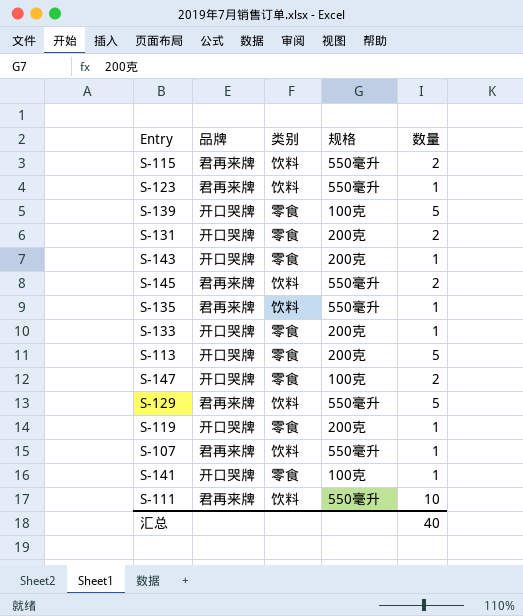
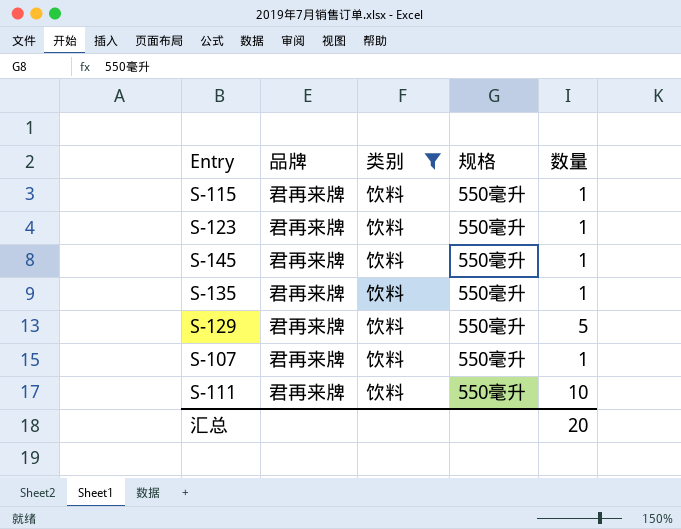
filter: none -> 类别 = 饮料
S-115 | 数量: 2 -> 1
S-145 | 数量: 2 -> 1
汇总 | 数量: 40 -> 20

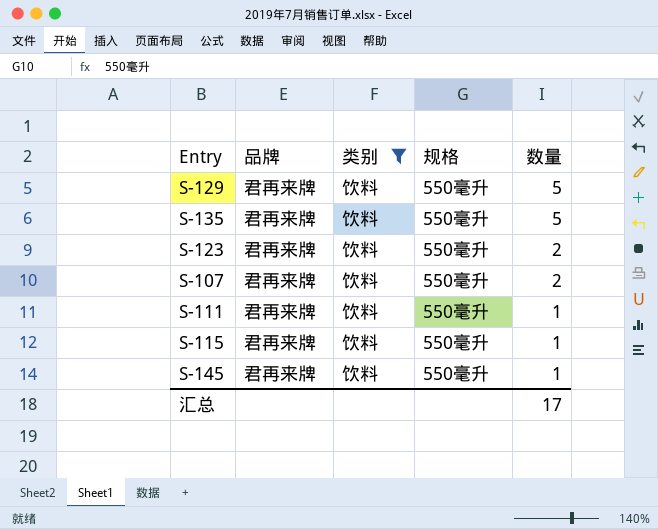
row order: none -> 数量 descending
S-135 | 数量: 1 -> 5
S-123 | 数量: 1 -> 2
S-107 | 数量: 1 -> 2
S-111 | 数量: 10 -> 1
汇总 | 数量: 20 -> 17

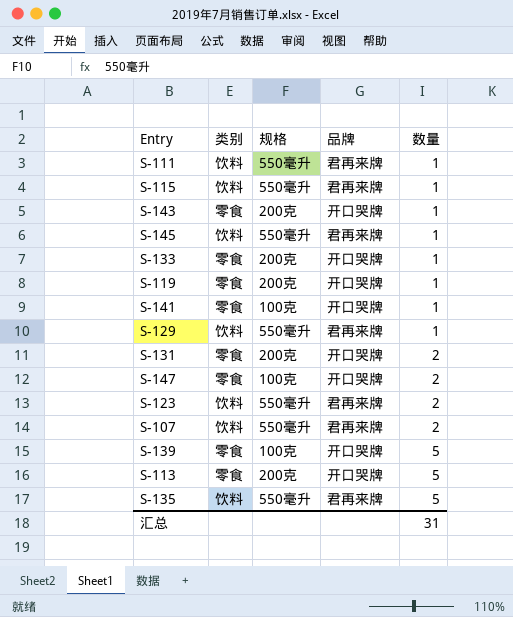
filter: 类别 = 饮料 -> none
row order: 数量 descending -> 数量 ascending
column 品牌 | position: 2 -> 4
S-129 | 数量: 5 -> 1
汇总 | 数量: 17 -> 31

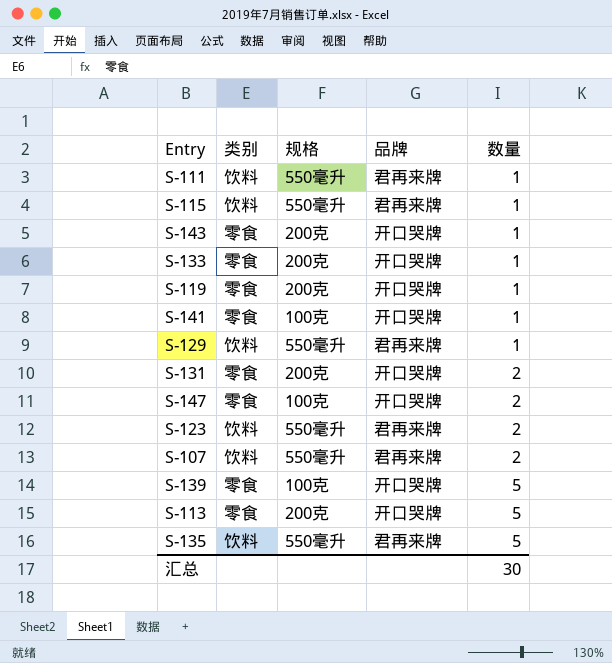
row S-145: 饮料 | 550毫升 | 君再来牌 | 1 -> none
汇总 | 数量: 31 -> 30

